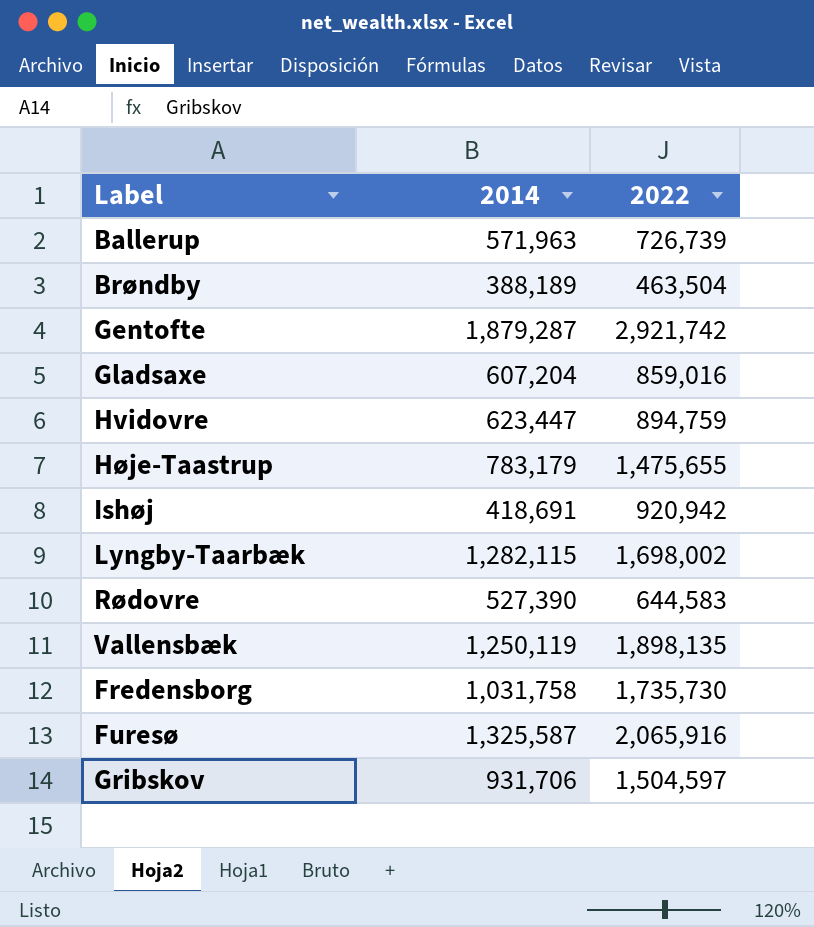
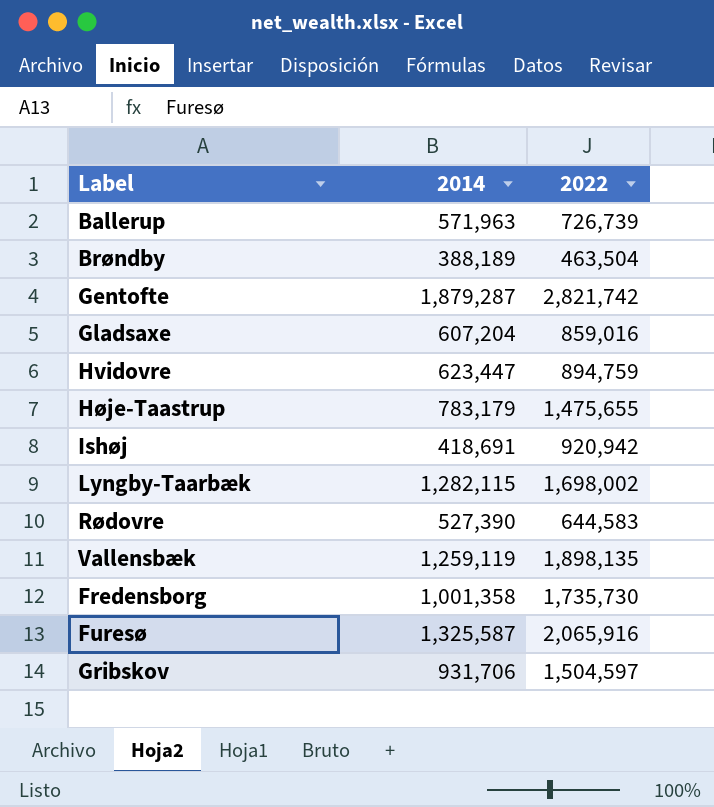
Gentofte | 2022: 2,921,742 -> 2,821,742
Vallensbæk | 2014: 1,250,119 -> 1,259,119
Fredensborg | 2014: 1,031,758 -> 1,001,358

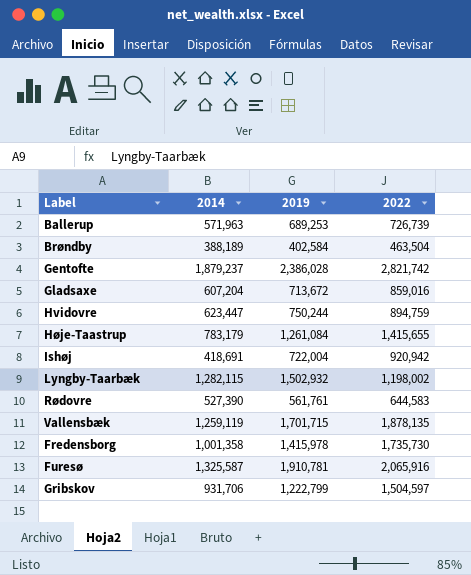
column 2019 | position: none -> 3
Gentofte | 2014: 1,879,287 -> 1,879,237
Høje-Taastrup | 2022: 1,475,655 -> 1,415,655
Lyngby-Taarbæk | 2022: 1,698,002 -> 1,198,002
Vallensbæk | 2022: 1,898,135 -> 1,878,135

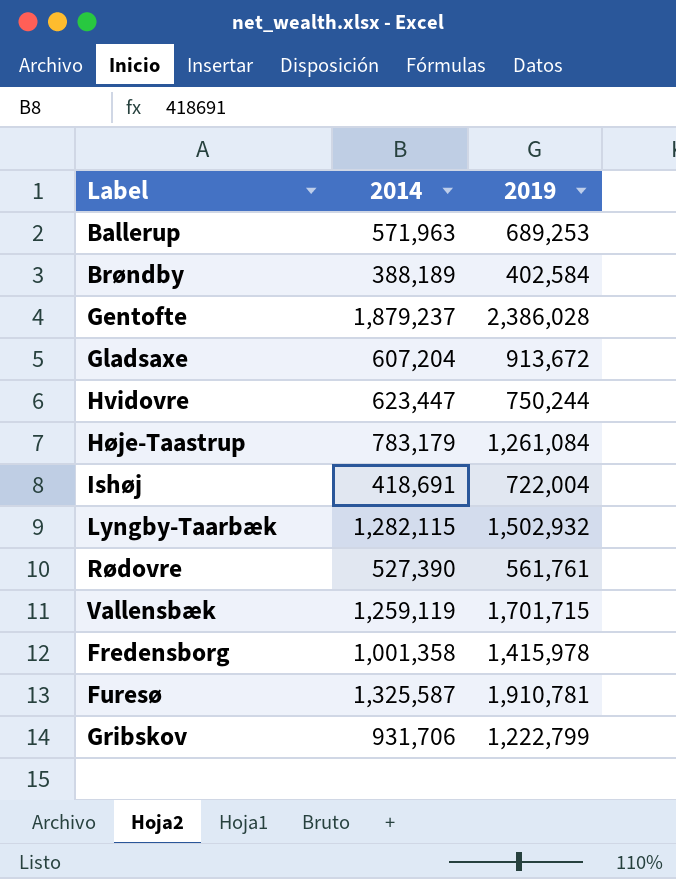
column 2022 | position: 4 -> none
Gladsaxe | 2019: 713,672 -> 913,672

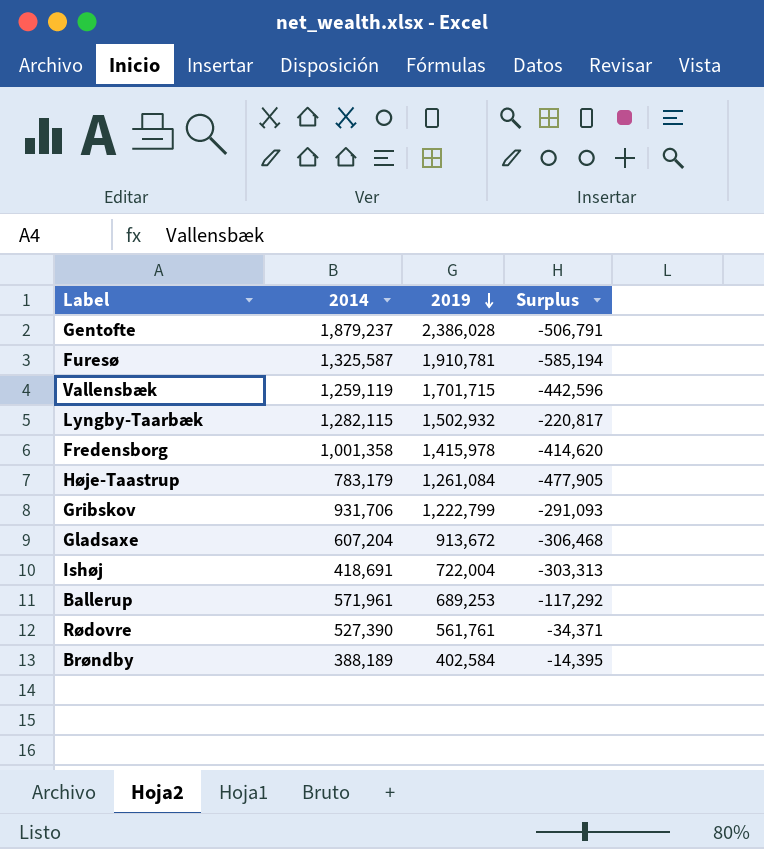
row order: none -> 2019 descending
column Surplus | formula: none -> [2014] - [2019]
row Hvidovre: 623,447 | 750,244 -> none
Ballerup | 2014: 571,963 -> 571,961

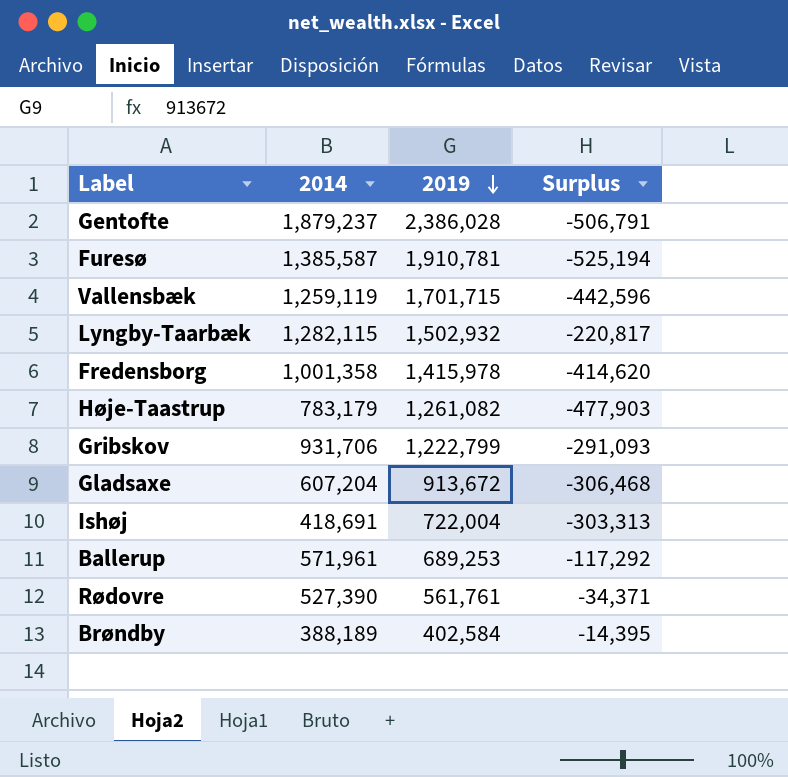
Furesø | 2014: 1,325,587 -> 1,385,587
Furesø | Surplus: -585,194 -> -525,194
Høje-Taastrup | 2019: 1,261,084 -> 1,261,082
Høje-Taastrup | Surplus: -477,905 -> -477,903

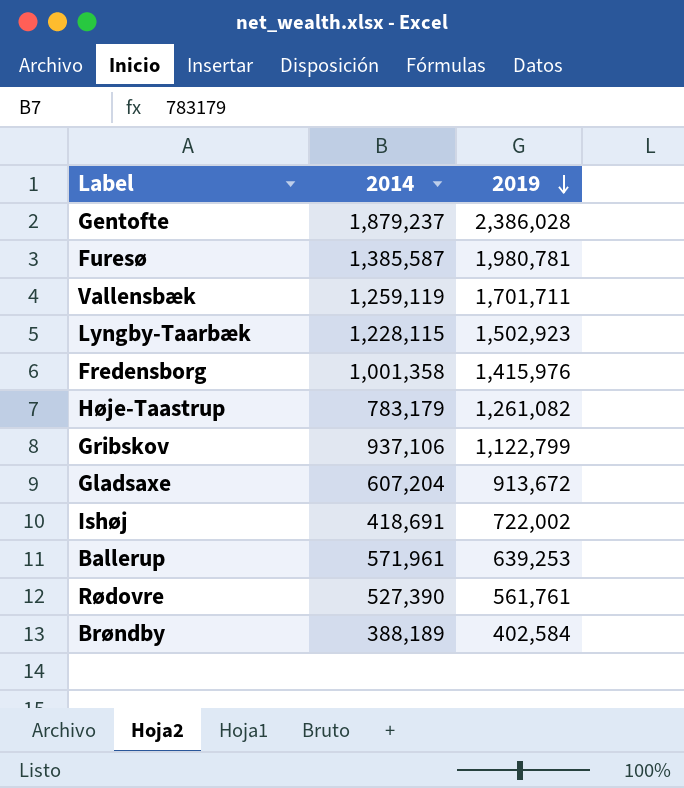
column Surplus | formula: [2014] - [2019] -> none
Furesø | 2019: 1,910,781 -> 1,980,781
Vallensbæk | 2019: 1,701,715 -> 1,701,711
Lyngby-Taarbæk | 2014: 1,282,115 -> 1,228,115
Lyngby-Taarbæk | 2019: 1,502,932 -> 1,502,923
Fredensborg | 2019: 1,415,978 -> 1,415,976
Gribskov | 2014: 931,706 -> 937,106
Gribskov | 2019: 1,222,799 -> 1,122,799
Ishøj | 2019: 722,004 -> 722,002
Ballerup | 2019: 689,253 -> 639,253

